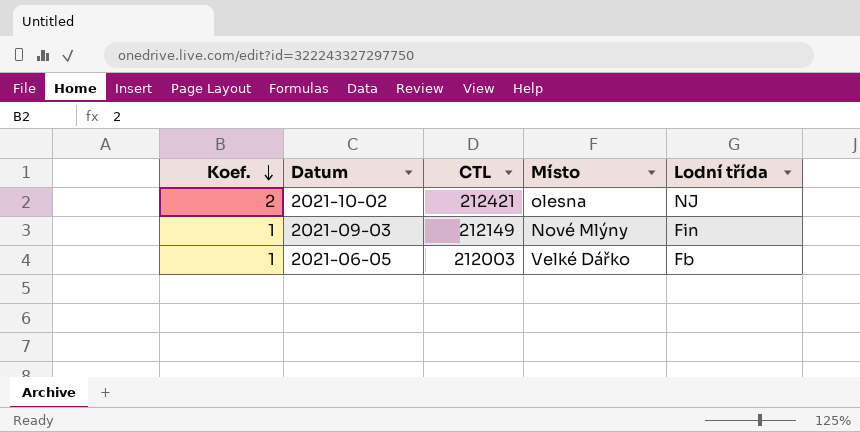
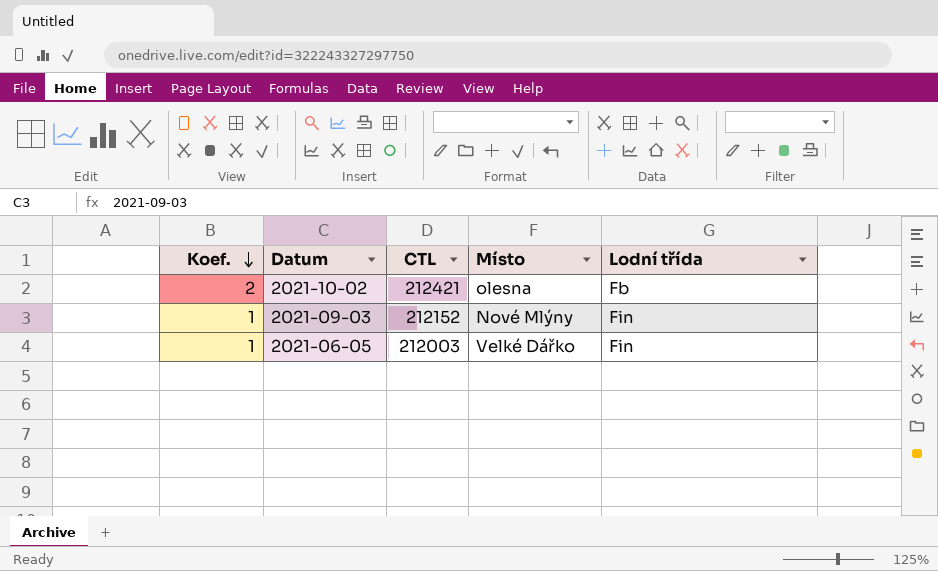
2021-10-02 | Lodní třída: NJ -> Fb
2021-09-03 | CTL: 212149 -> 212152
2021-06-05 | Lodní třída: Fb -> Fin

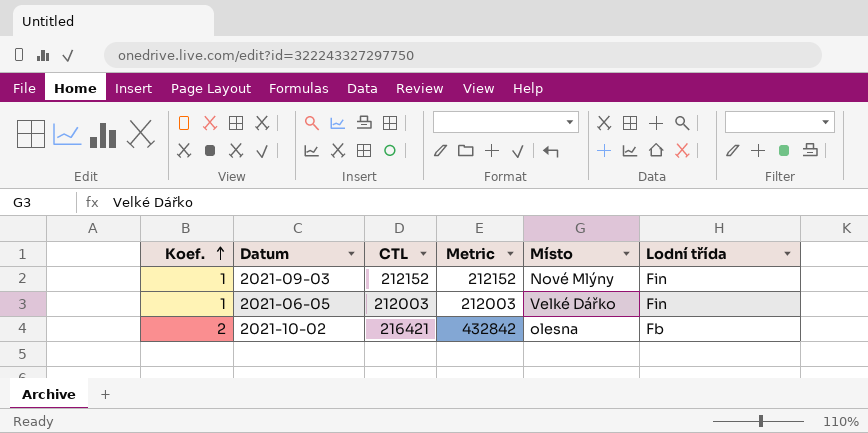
row order: Koef. descending -> Koef. ascending
column Metric | formula: none -> [Koef.] * [CTL]
2021-10-02 | CTL: 212421 -> 216421

